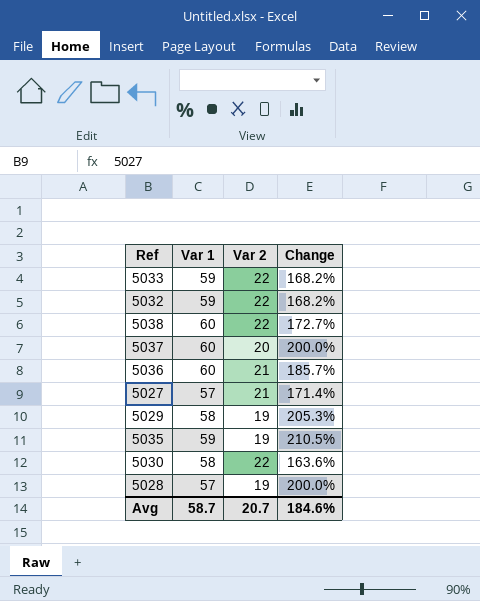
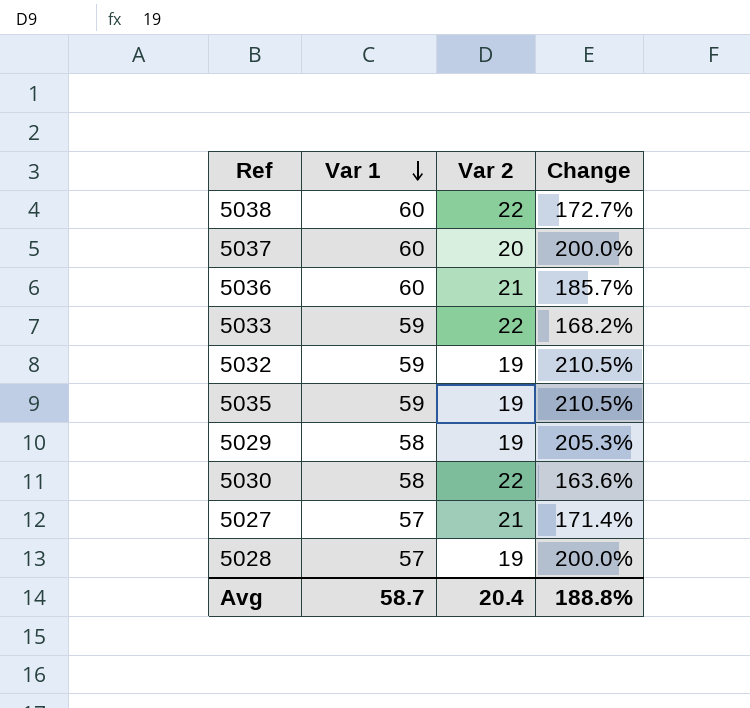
row order: none -> Var 1 descending
5032 | Var 2: 22 -> 19
5032 | Change: 168.2% -> 210.5%
Avg | Var 2: 20.7 -> 20.4
Avg | Change: 184.6% -> 188.8%

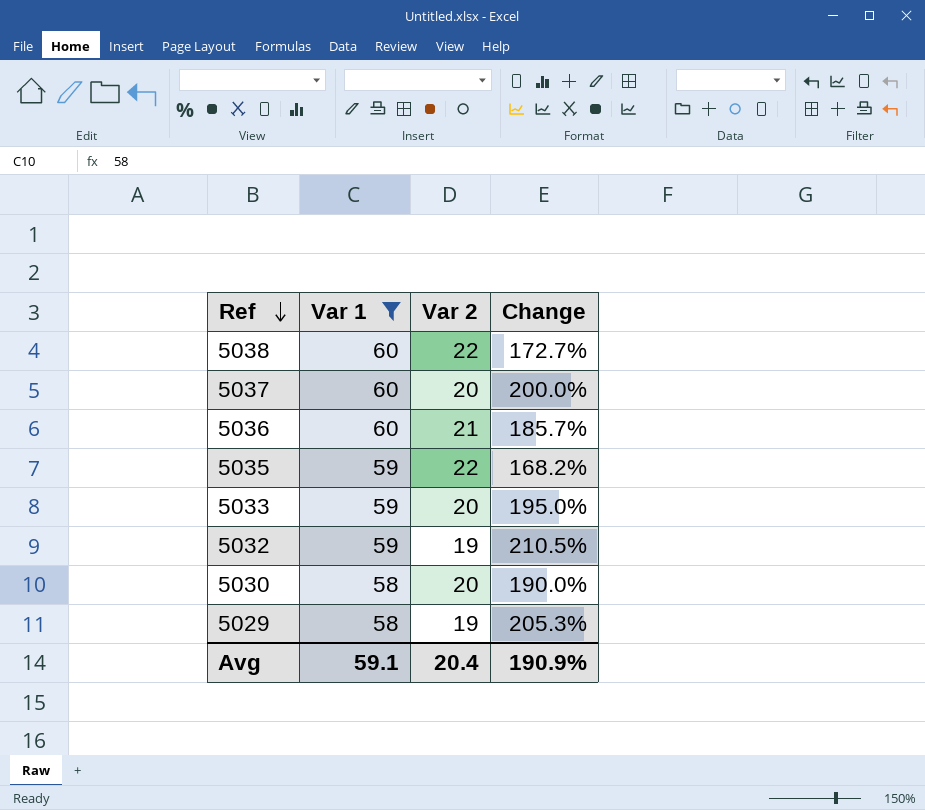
filter: none -> Var 1 != 57
row order: Var 1 descending -> Ref descending
5035 | Var 2: 19 -> 22
5035 | Change: 210.5% -> 168.2%
5033 | Var 2: 22 -> 20
5033 | Change: 168.2% -> 195.0%
5030 | Var 2: 22 -> 20
5030 | Change: 163.6% -> 190.0%
Avg | Var 1: 58.7 -> 59.1
Avg | Change: 188.8% -> 190.9%

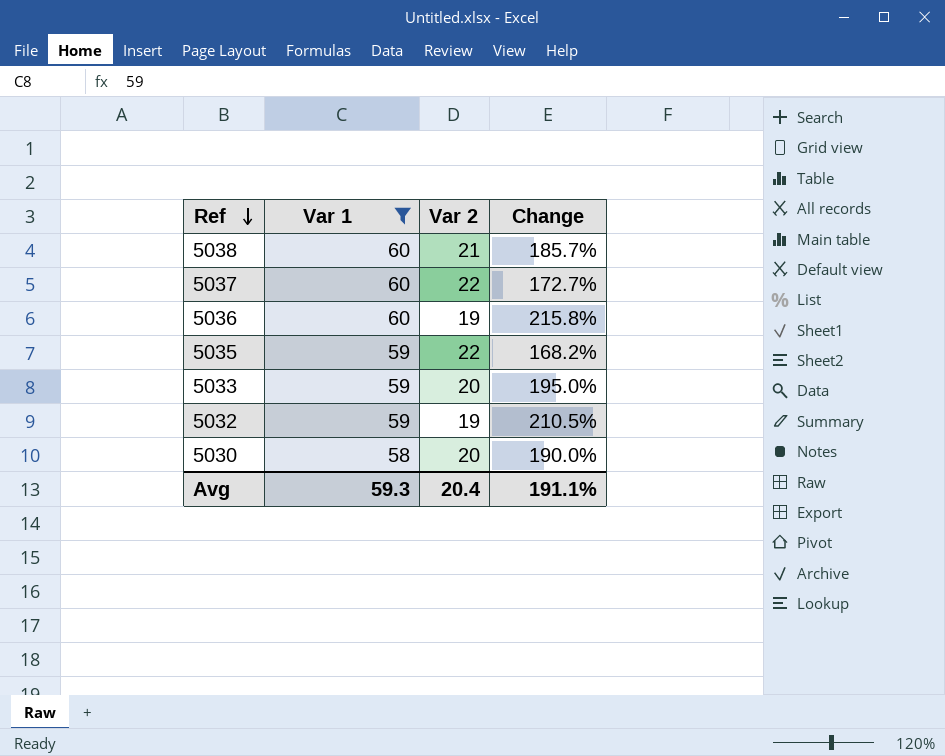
row 5029: 58 | 19 | 205.3% -> none
5038 | Var 2: 22 -> 21
5038 | Change: 172.7% -> 185.7%
5037 | Var 2: 20 -> 22
5037 | Change: 200.0% -> 172.7%
5036 | Var 2: 21 -> 19
5036 | Change: 185.7% -> 215.8%
Avg | Var 1: 59.1 -> 59.3
Avg | Change: 190.9% -> 191.1%

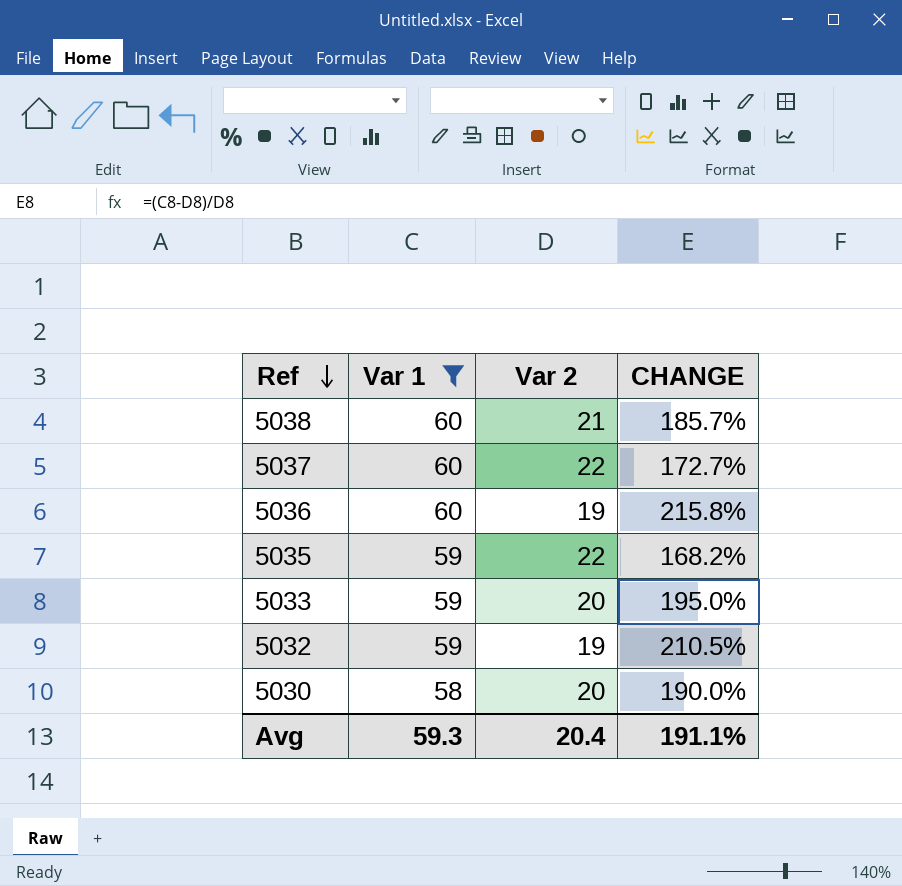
column name: Change -> CHANGE

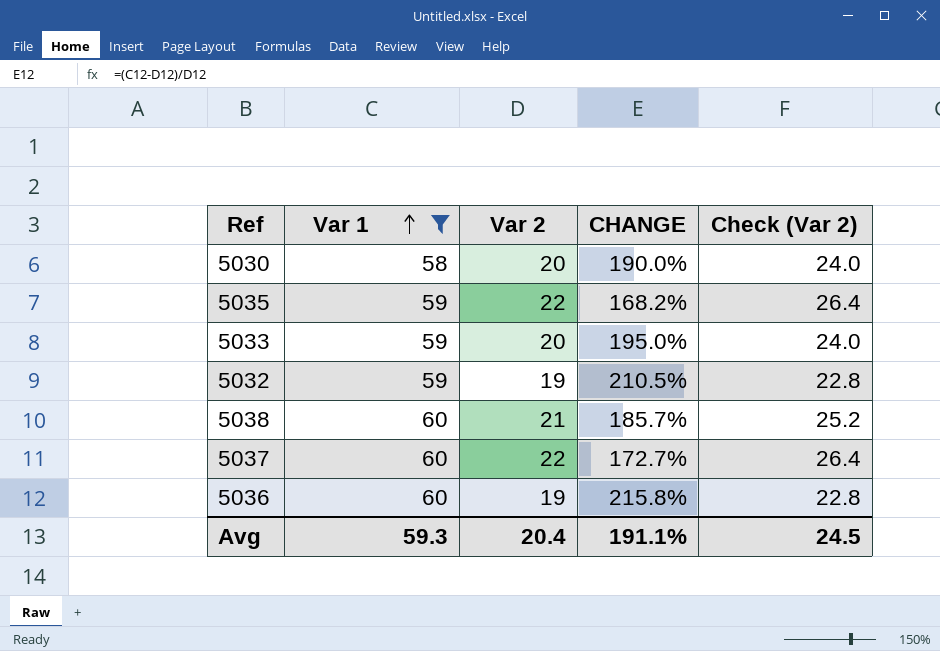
row order: Ref descending -> Var 1 ascending
column Check (Var 2) | formula: none -> [Var 2] * 1.2

